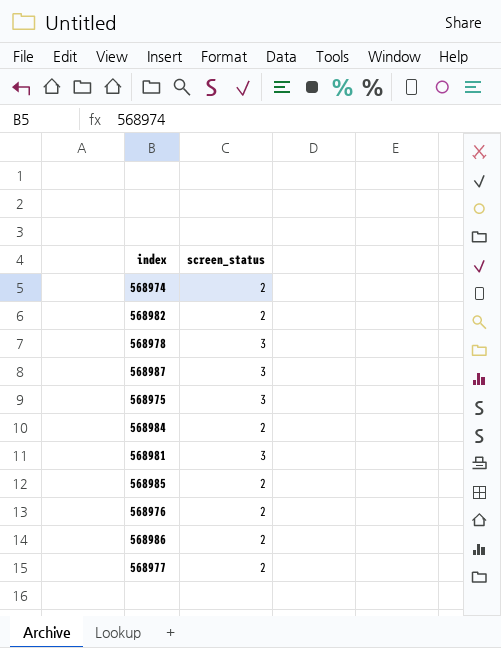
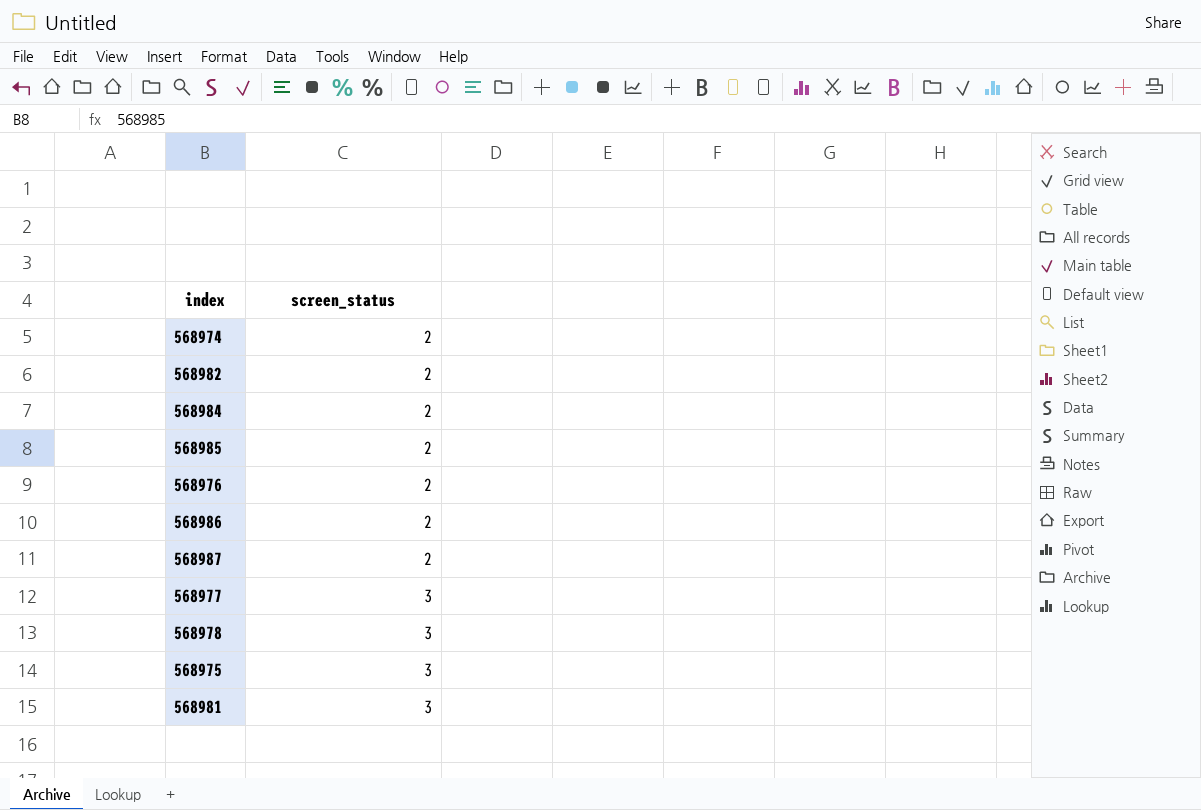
row order: none -> screen_status ascending
568987 | screen_status: 3 -> 2
568977 | screen_status: 2 -> 3

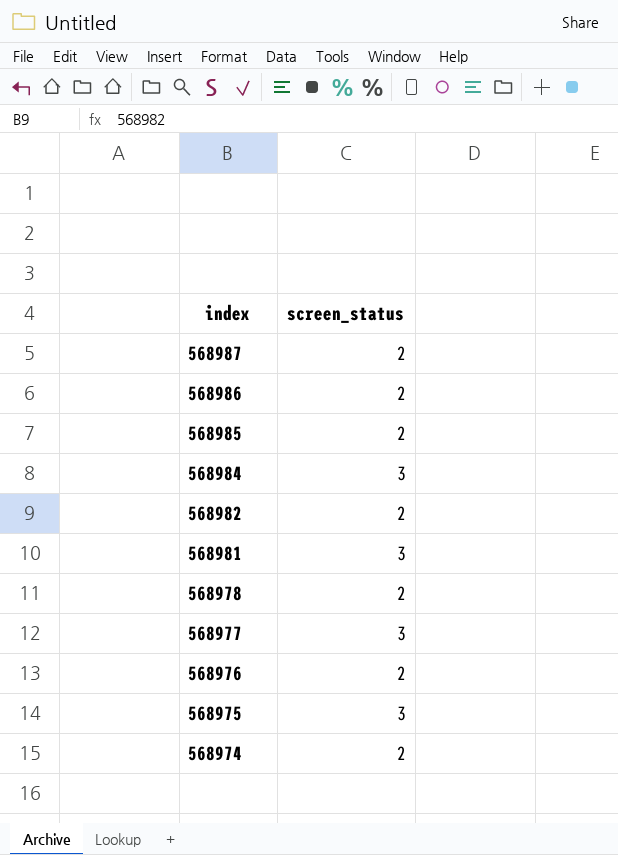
row order: screen_status ascending -> index descending
568984 | screen_status: 2 -> 3
568978 | screen_status: 3 -> 2

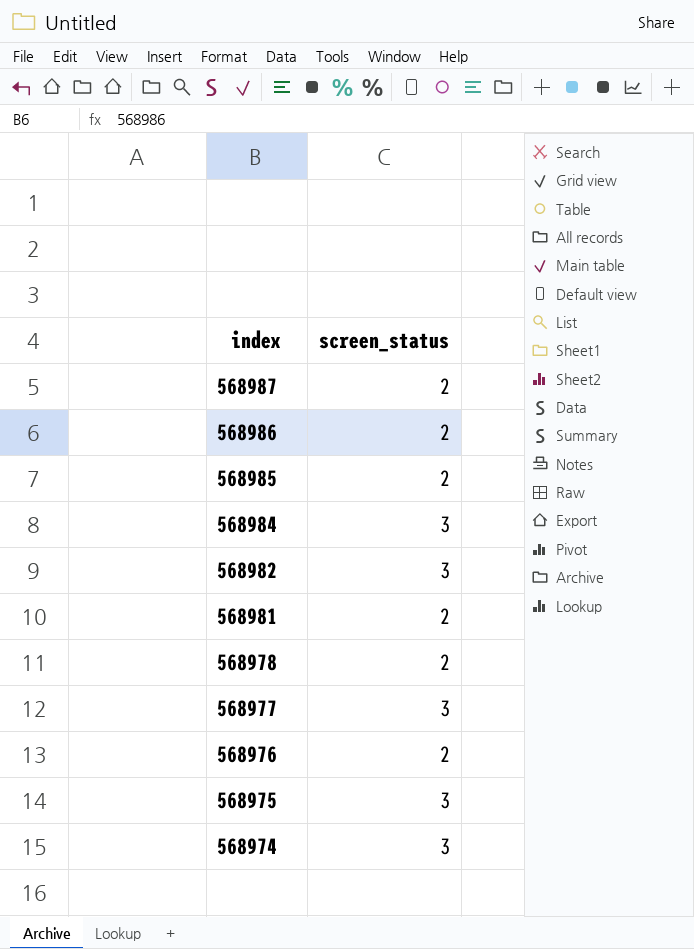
568982 | screen_status: 2 -> 3
568981 | screen_status: 3 -> 2
568974 | screen_status: 2 -> 3

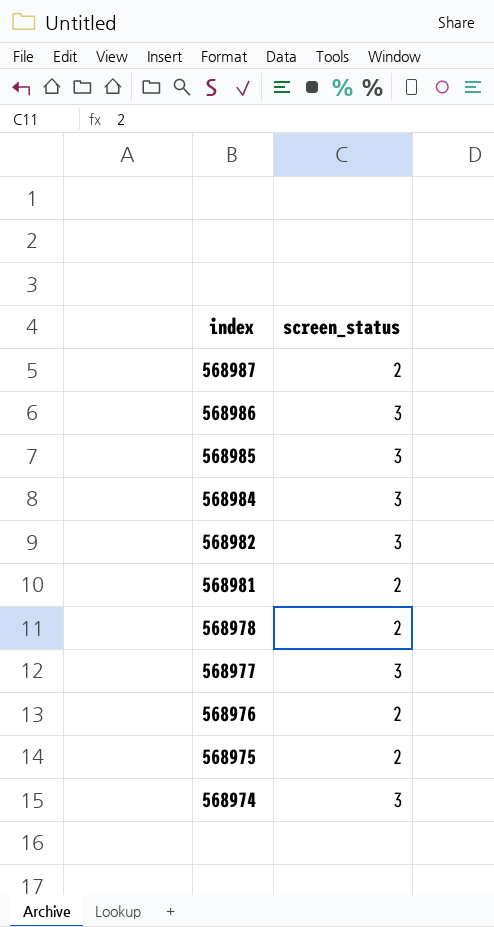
568986 | screen_status: 2 -> 3
568985 | screen_status: 2 -> 3
568975 | screen_status: 3 -> 2

